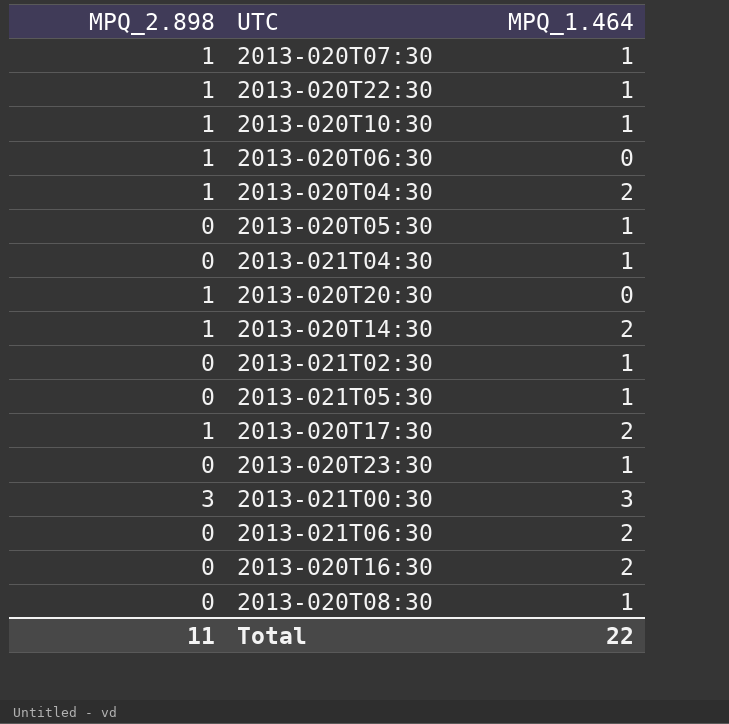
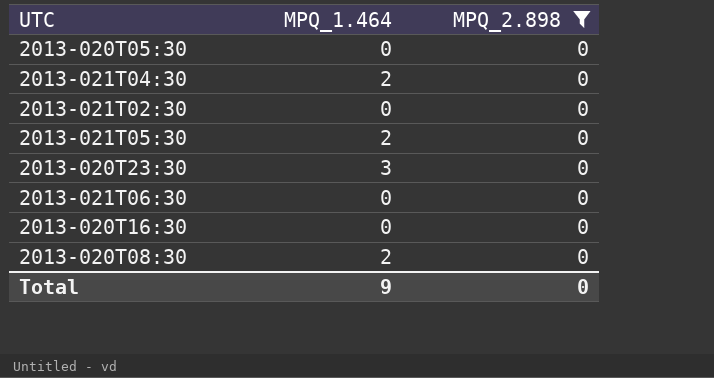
filter: none -> MPQ_2.898 = 0
column MPQ_2.898 | position: 1 -> 3
2013-020T05:30 | MPQ_1.464: 1 -> 0
2013-021T04:30 | MPQ_1.464: 1 -> 2
2013-021T02:30 | MPQ_1.464: 1 -> 0
2013-021T05:30 | MPQ_1.464: 1 -> 2
2013-020T23:30 | MPQ_1.464: 1 -> 3
2013-021T06:30 | MPQ_1.464: 2 -> 0
2013-020T16:30 | MPQ_1.464: 2 -> 0
2013-020T08:30 | MPQ_1.464: 1 -> 2
Total | MPQ_1.464: 22 -> 9
Total | MPQ_2.898: 11 -> 0

